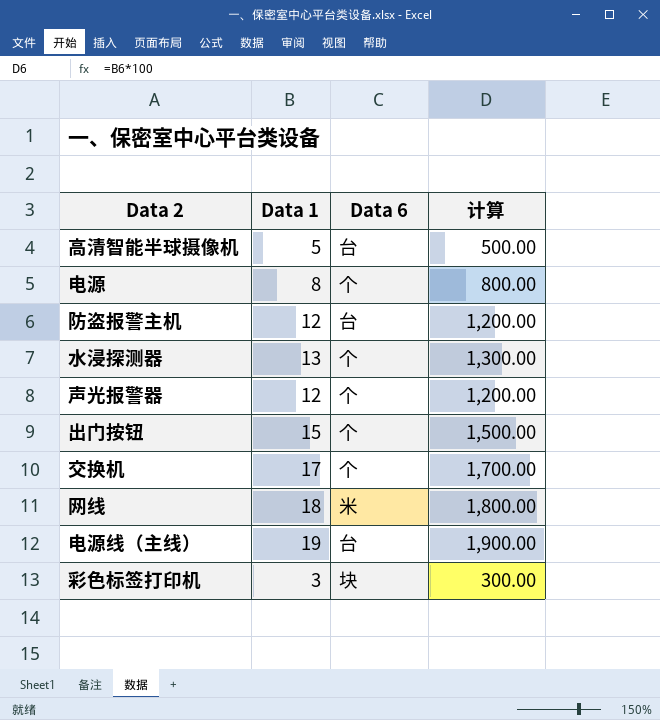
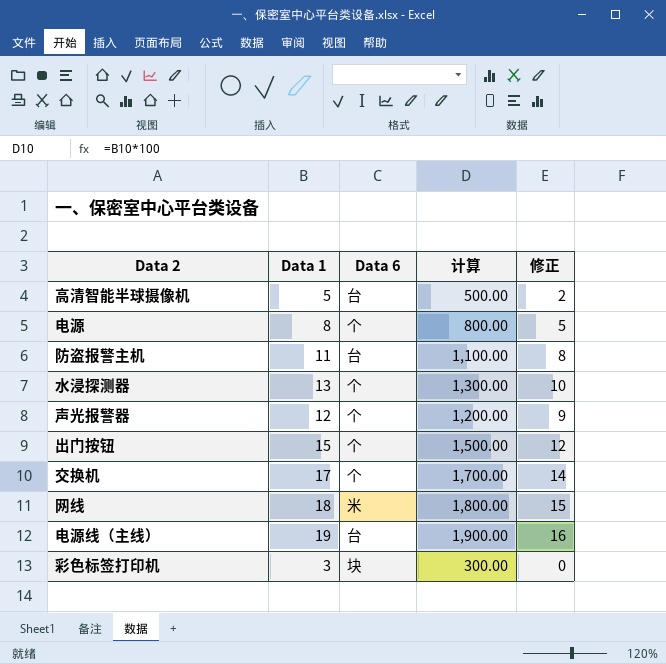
column 修正 | formula: none -> [Data 1] - 3
防盗报警主机 | Data 1: 12 -> 11
防盗报警主机 | 计算: 1,200.00 -> 1,100.00

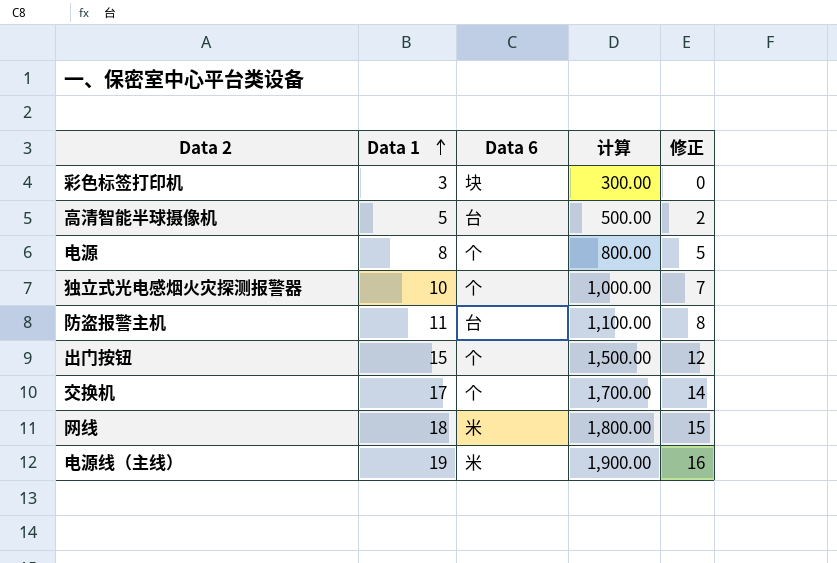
row order: none -> Data 1 ascending
row 水浸探测器: 13 | 个 | 1,300.00 | 10 -> none
row 声光报警器: 12 | 个 | 1,200.00 | 9 -> none
row 独立式光电感烟火灾探测报警器: none -> 10 | 个 | 1,000.00 | 7
电源线（主线） | Data 6: 台 -> 米

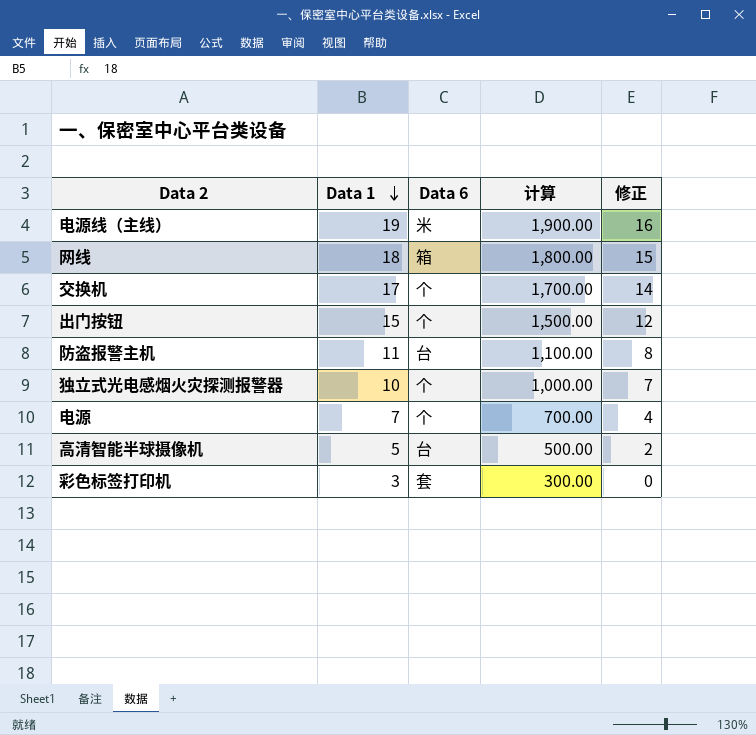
row order: Data 1 ascending -> Data 1 descending
网线 | Data 6: 米 -> 箱
电源 | Data 1: 8 -> 7
电源 | 计算: 800.00 -> 700.00
电源 | 修正: 5 -> 4
彩色标签打印机 | Data 6: 块 -> 套

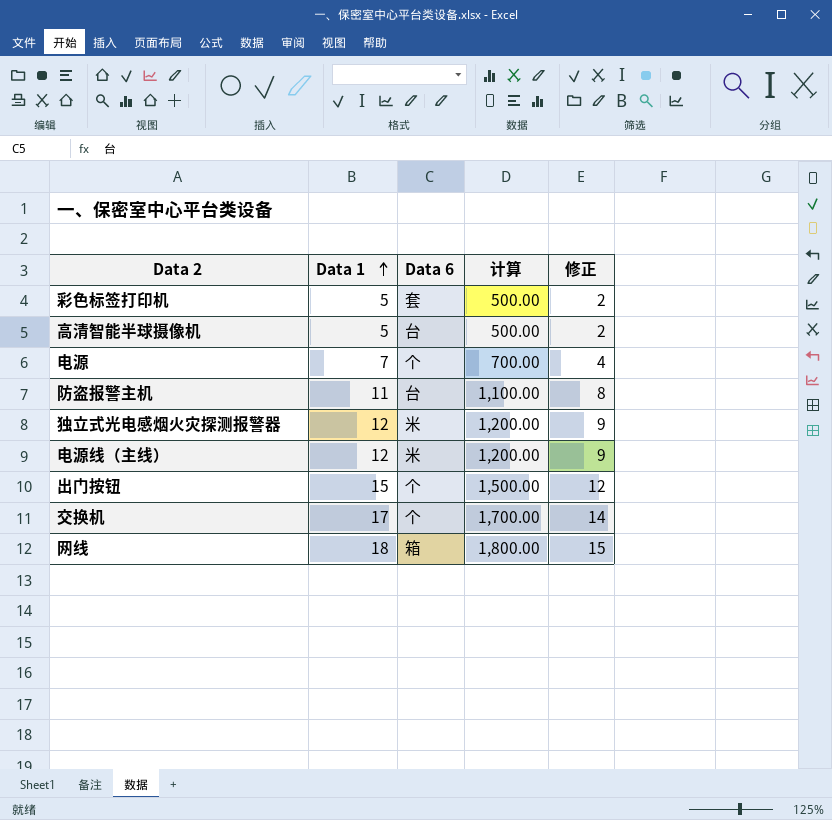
row order: Data 1 descending -> Data 1 ascending
彩色标签打印机 | Data 1: 3 -> 5
彩色标签打印机 | 计算: 300.00 -> 500.00
彩色标签打印机 | 修正: 0 -> 2
独立式光电感烟火灾探测报警器 | Data 1: 10 -> 12
独立式光电感烟火灾探测报警器 | Data 6: 个 -> 米
独立式光电感烟火灾探测报警器 | 计算: 1,000.00 -> 1,200.00
独立式光电感烟火灾探测报警器 | 修正: 7 -> 9
电源线（主线） | Data 1: 19 -> 12
电源线（主线） | 计算: 1,900.00 -> 1,200.00
电源线（主线） | 修正: 16 -> 9

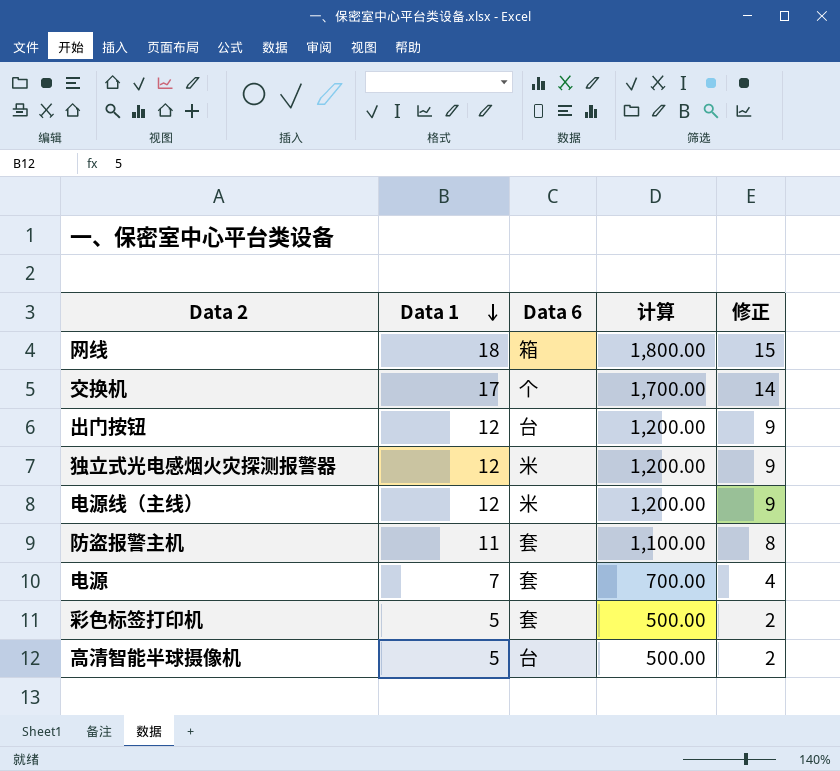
row order: Data 1 ascending -> Data 1 descending
出门按钮 | Data 1: 15 -> 12
出门按钮 | Data 6: 个 -> 台
出门按钮 | 计算: 1,500.00 -> 1,200.00
出门按钮 | 修正: 12 -> 9
防盗报警主机 | Data 6: 台 -> 套
电源 | Data 6: 个 -> 套

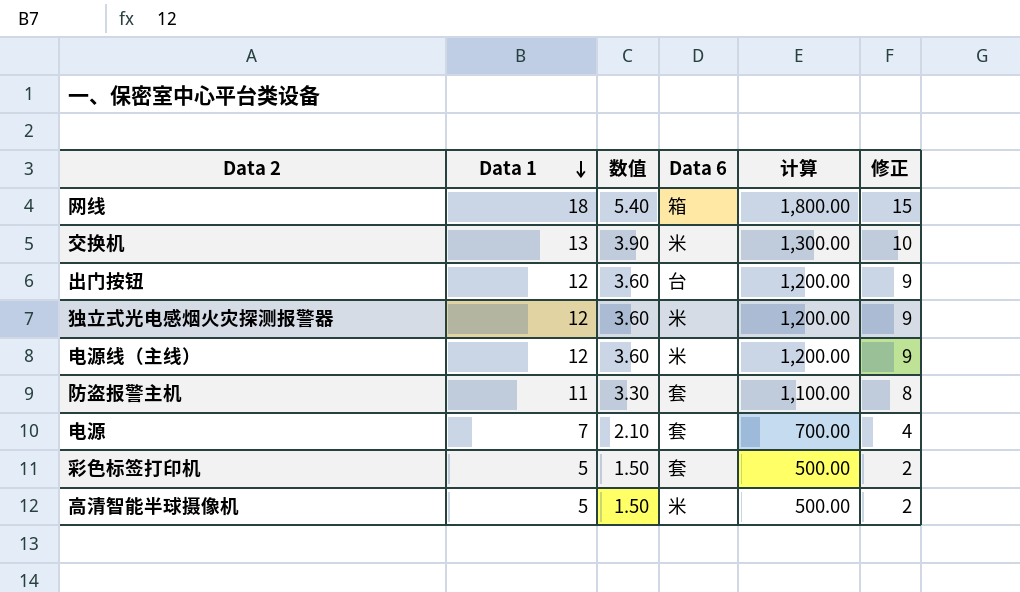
column 数值 | formula: none -> [Data 1] * 0.3
交换机 | Data 1: 17 -> 13
交换机 | Data 6: 个 -> 米
交换机 | 计算: 1,700.00 -> 1,300.00
交换机 | 修正: 14 -> 10
高清智能半球摄像机 | Data 6: 台 -> 米

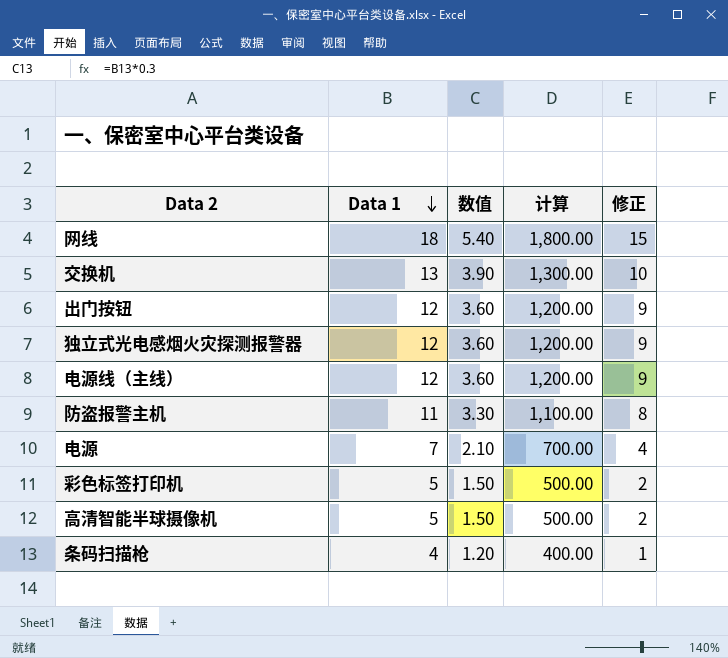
column Data 6 | position: 4 -> none
row 条码扫描枪: none -> 4 | 1.20 | 400.00 | 1

